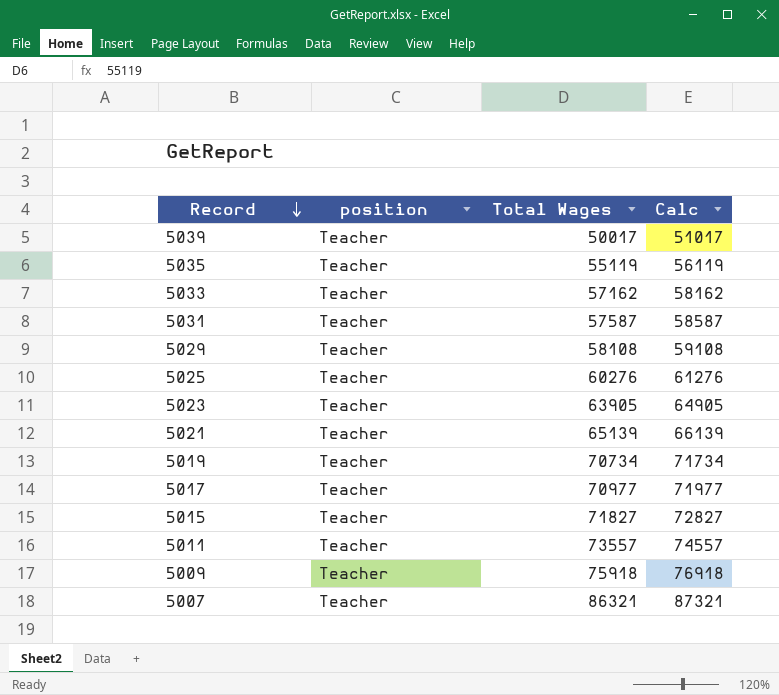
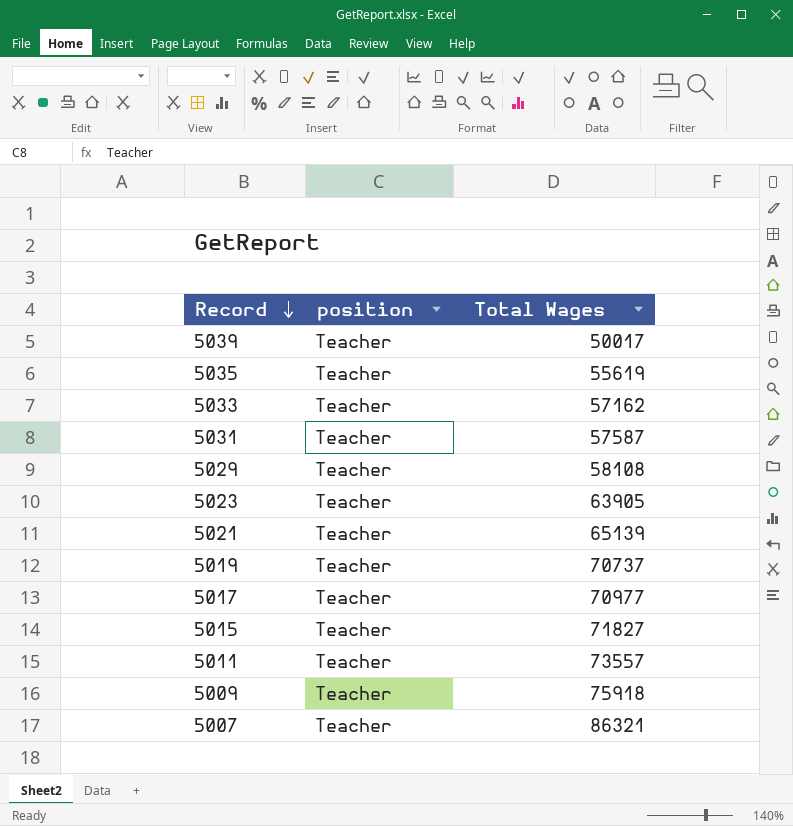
column Calc | formula: [Total Wages] + 1000 -> none
row 5025: Teacher | 60276 | 61276 -> none
5035 | Total Wages: 55119 -> 55619
5019 | Total Wages: 70734 -> 70737

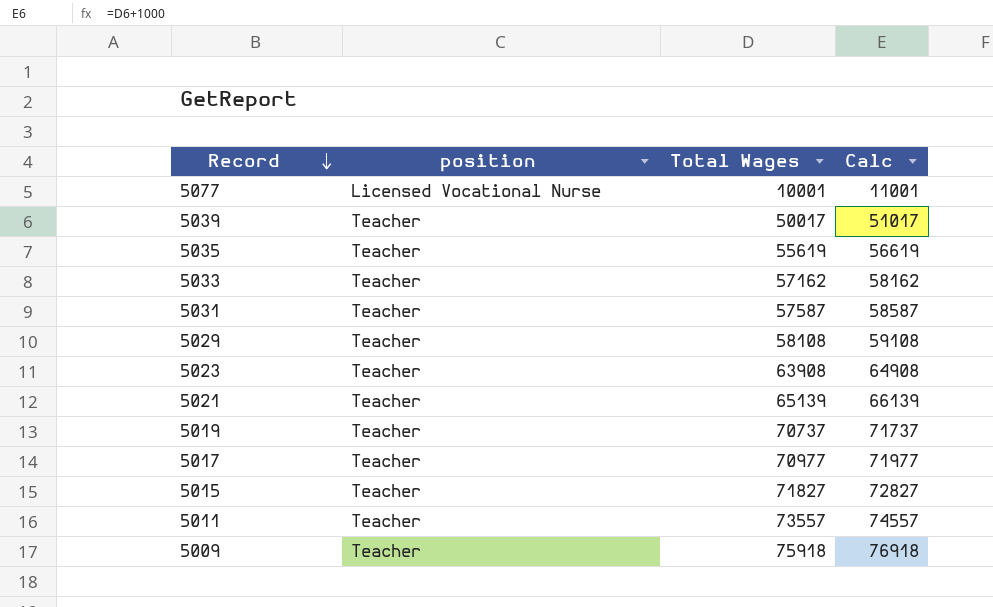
column Calc | formula: none -> [Total Wages] + 1000
row 5007: Teacher | 86321 -> none
row 5077: none -> Licensed Vocational Nurse | 10001 | 11001
5023 | Total Wages: 63905 -> 63908

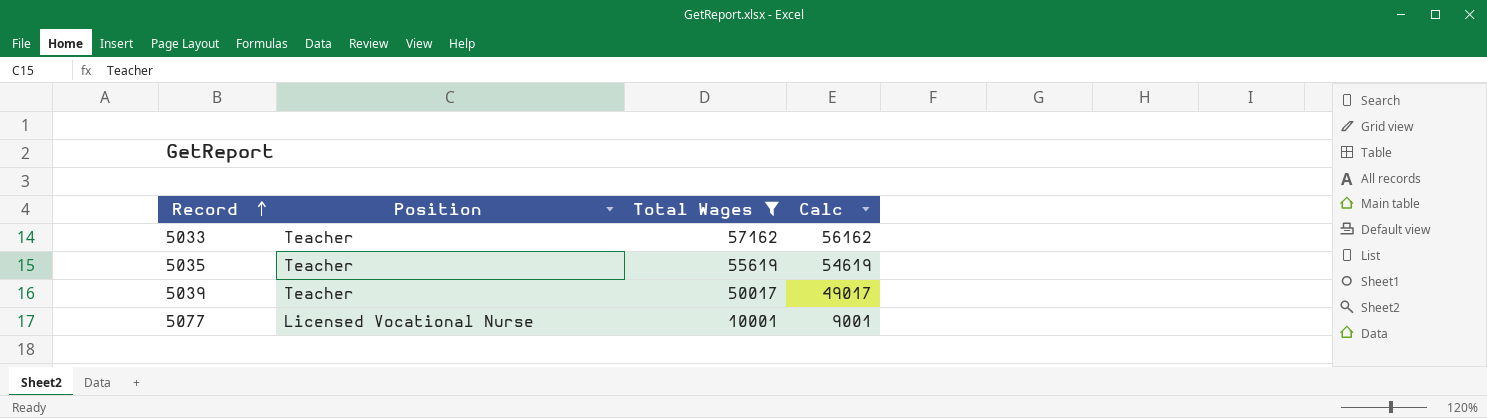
filter: none -> Total Wages <= 57162
row order: Record descending -> Record ascending
column name: position -> Position
column Calc | formula: [Total Wages] + 1000 -> [Total Wages] - 1000

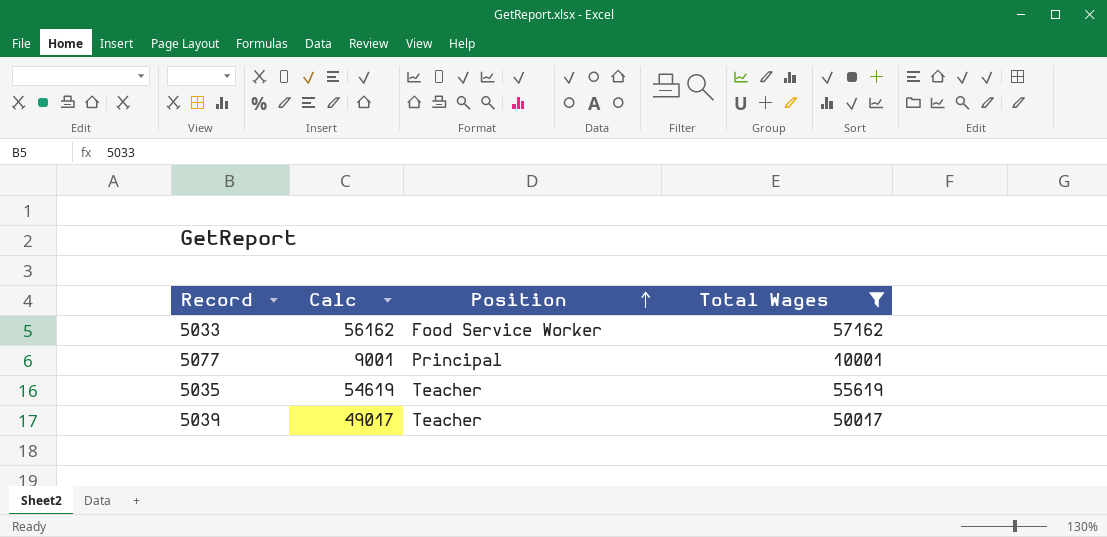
row order: Record ascending -> Position ascending
column Calc | position: 4 -> 2
5033 | Position: Teacher -> Food Service Worker
5077 | Position: Licensed Vocational Nurse -> Principal

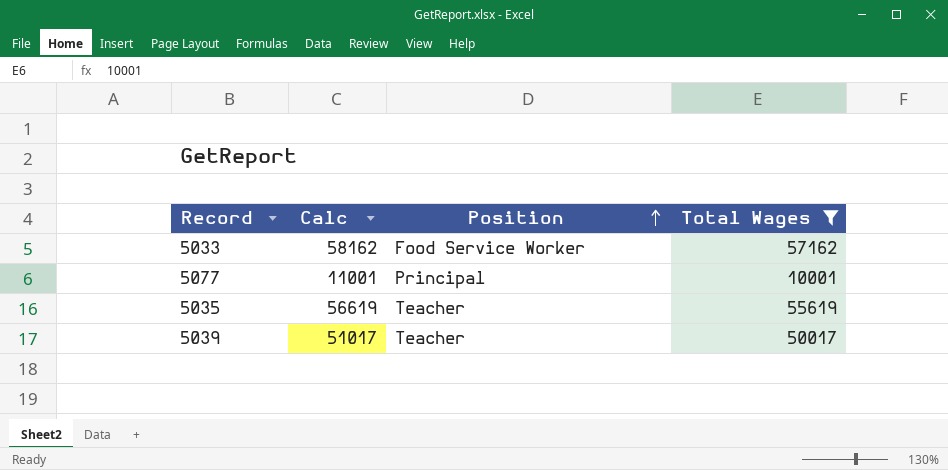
column Calc | formula: [Total Wages] - 1000 -> [Total Wages] + 1000

